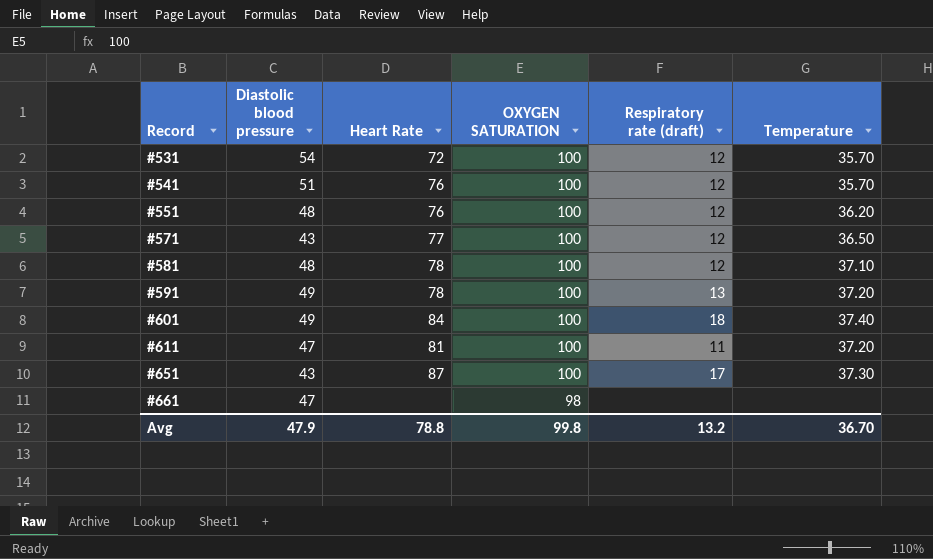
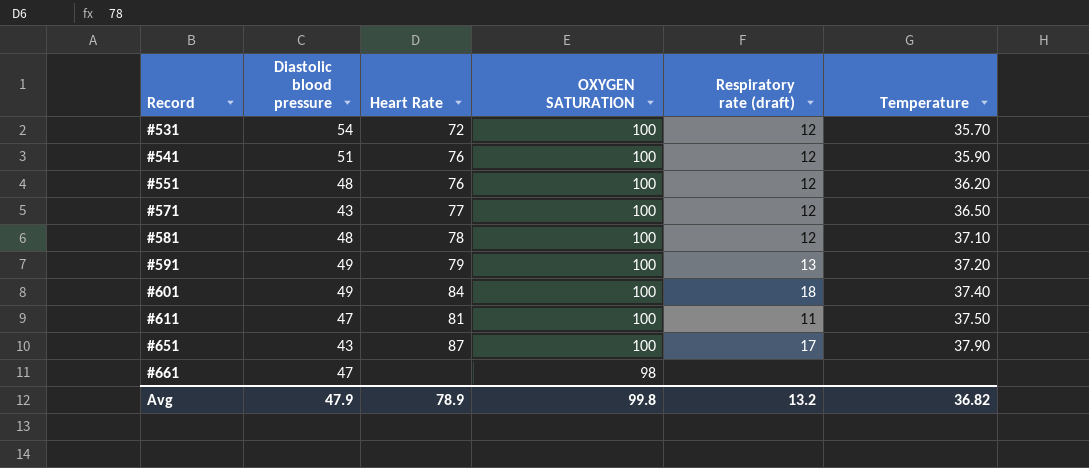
#541 | Temperature: 35.70 -> 35.90
#591 | Heart Rate: 78 -> 79
#611 | Temperature: 37.20 -> 37.50
#651 | Temperature: 37.30 -> 37.90
Avg | Heart Rate: 78.8 -> 78.9
Avg | Temperature: 36.70 -> 36.82

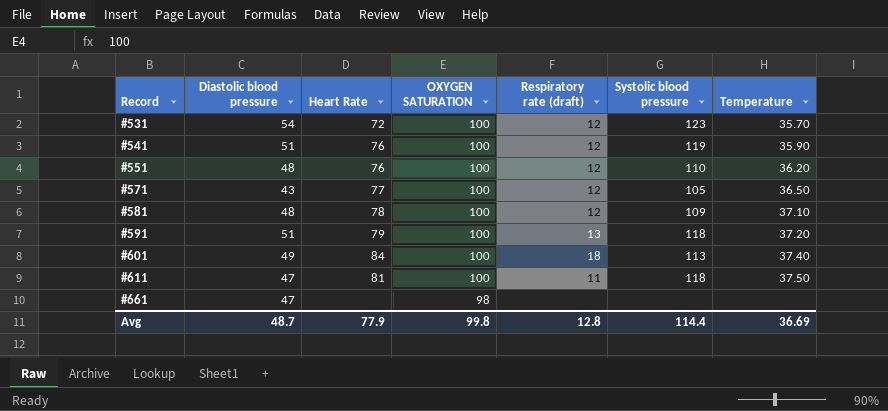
column Systolic blood pressure | position: none -> 6
row #651: 43 | 87 | 100 | 17 | 37.90 -> none
#591 | Diastolic blood pressure: 49 -> 51
Avg | Diastolic blood pressure: 47.9 -> 48.7
Avg | Heart Rate: 78.9 -> 77.9
Avg | Respiratory rate (draft): 13.2 -> 12.8
Avg | Temperature: 36.82 -> 36.69

